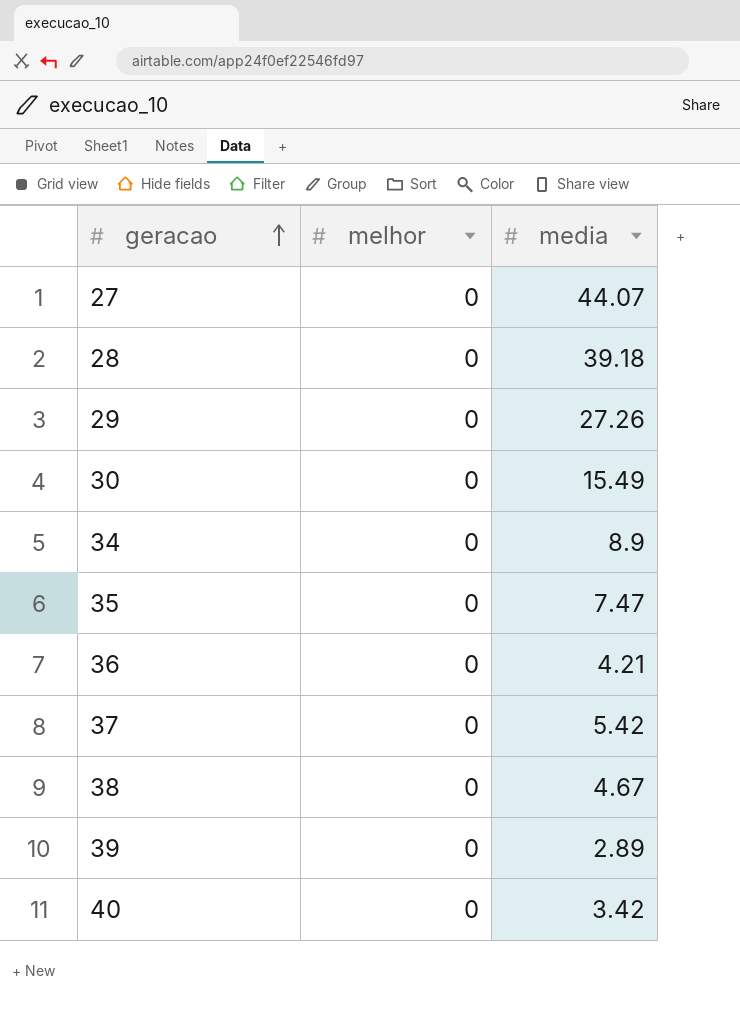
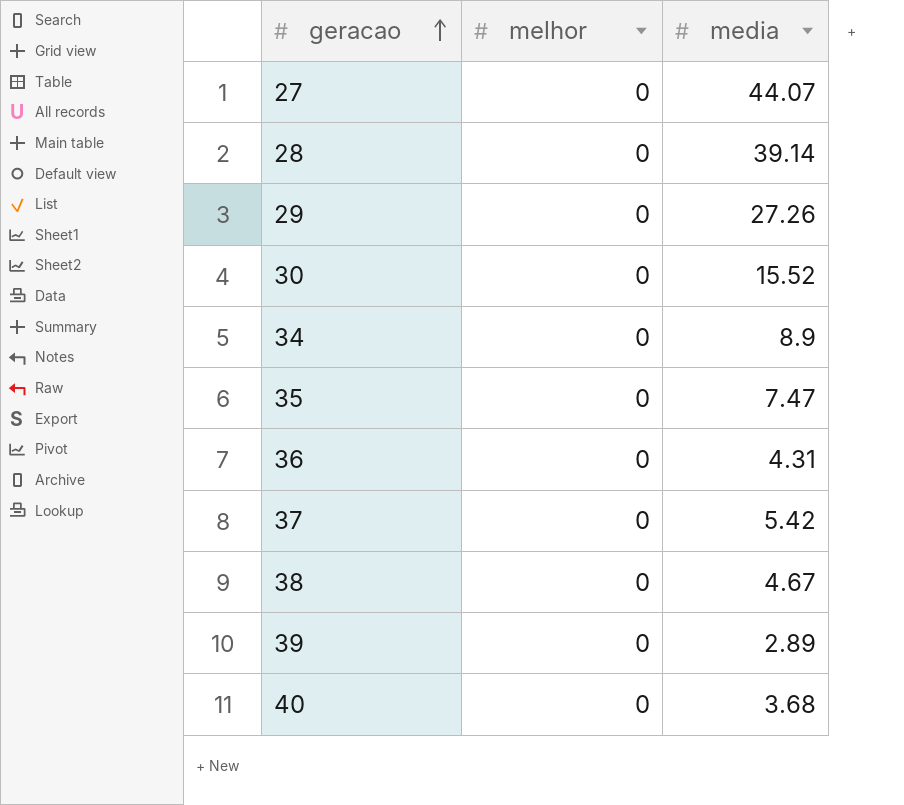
28 | media: 39.18 -> 39.14
30 | media: 15.49 -> 15.52
36 | media: 4.21 -> 4.31
40 | media: 3.42 -> 3.68

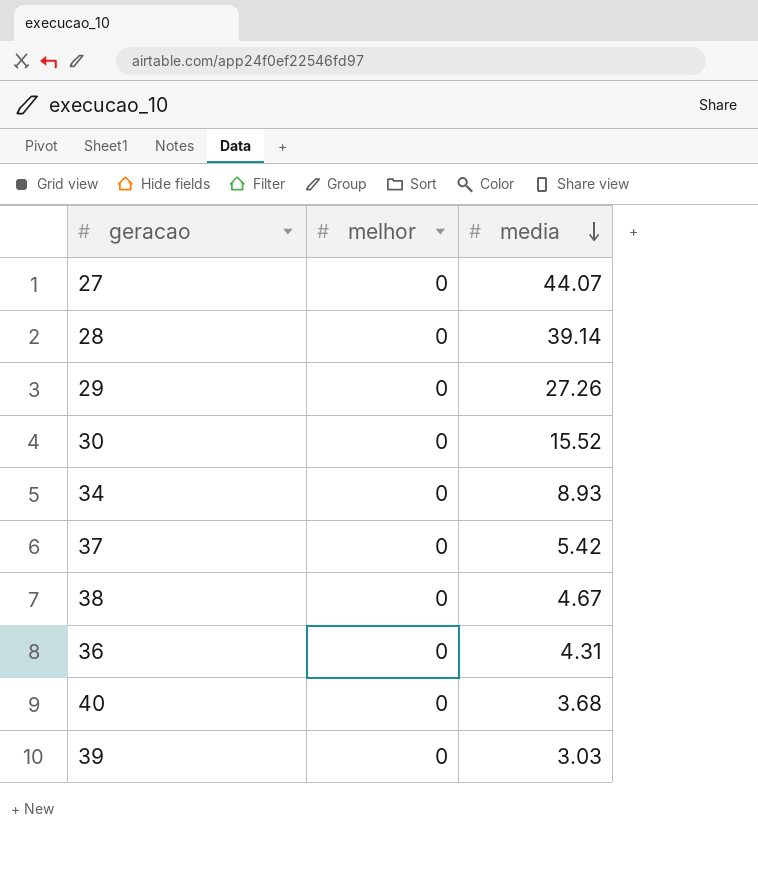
row order: geracao ascending -> media descending
row 35: 0 | 7.47 -> none
34 | media: 8.9 -> 8.93
39 | media: 2.89 -> 3.03

